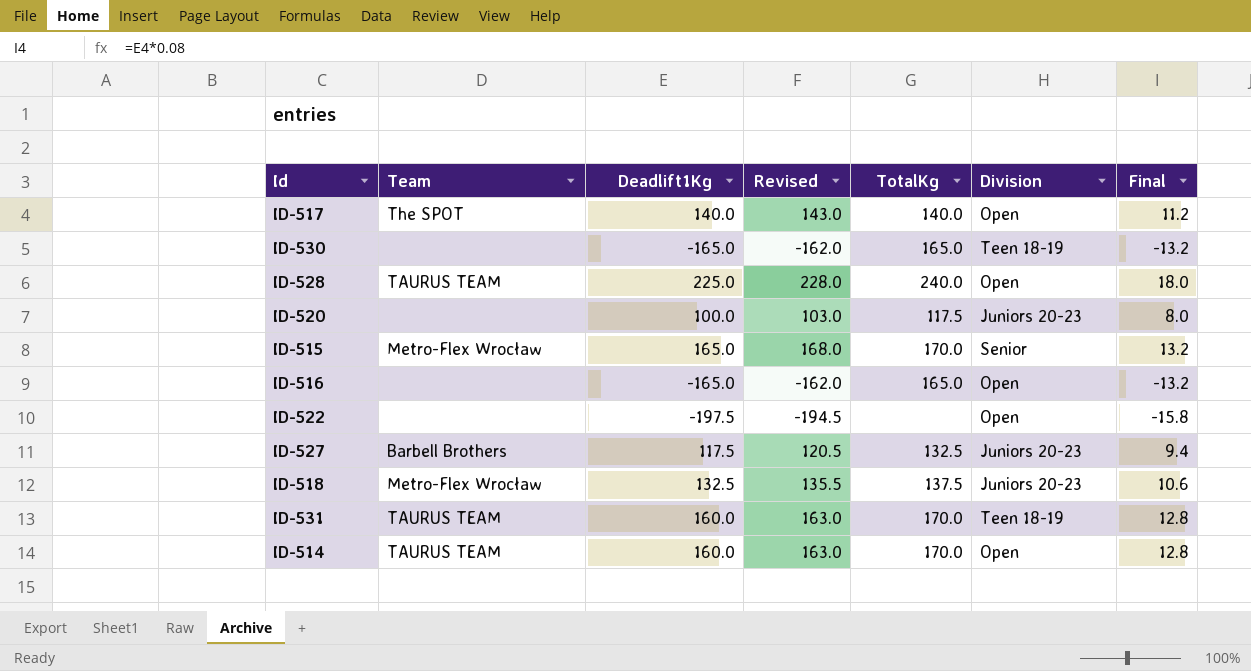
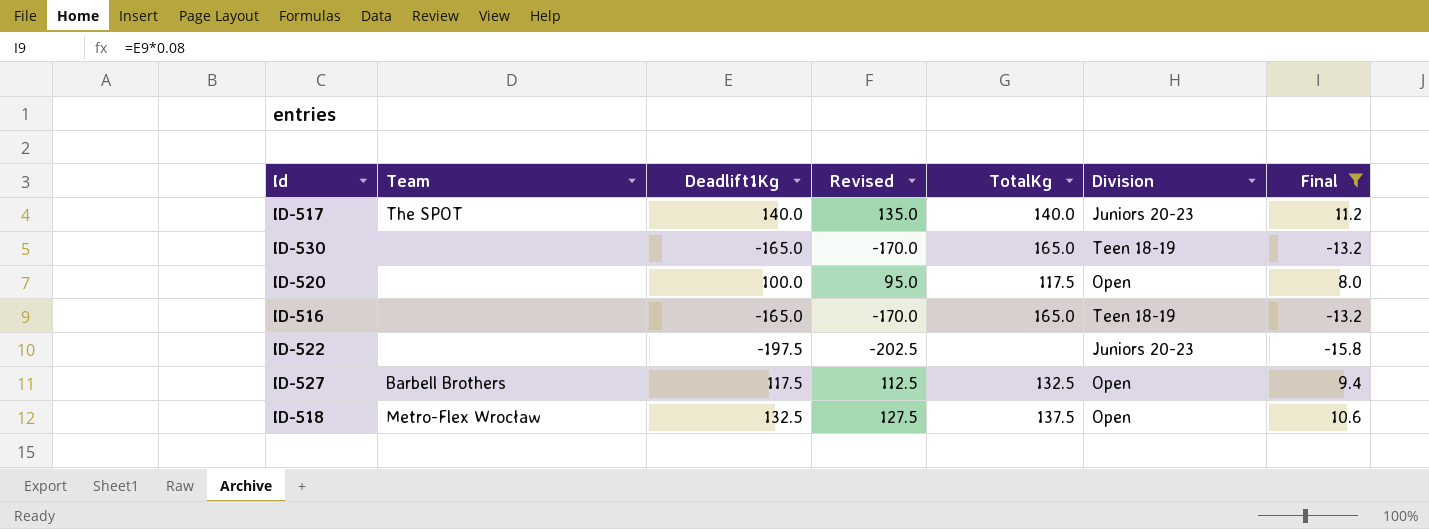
filter: none -> Final <= 11.2
column Revised | formula: [Deadlift1Kg] + 3 -> [Deadlift1Kg] - 5
ID-517 | Division: Open -> Juniors 20-23
ID-520 | Division: Juniors 20-23 -> Open
ID-516 | Division: Open -> Teen 18-19
ID-522 | Division: Open -> Juniors 20-23
ID-527 | Division: Juniors 20-23 -> Open
ID-518 | Division: Juniors 20-23 -> Open

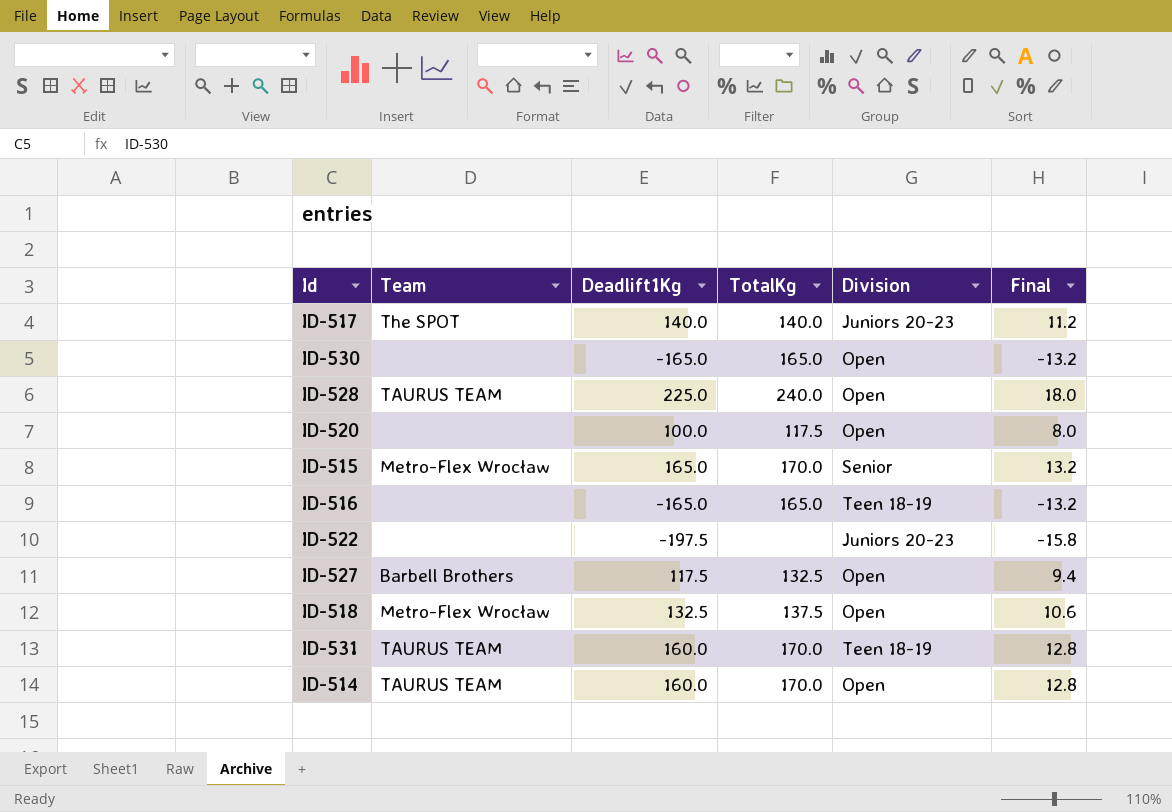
filter: Final <= 11.2 -> none
column Revised | formula: [Deadlift1Kg] - 5 -> none
ID-530 | Division: Teen 18-19 -> Open

